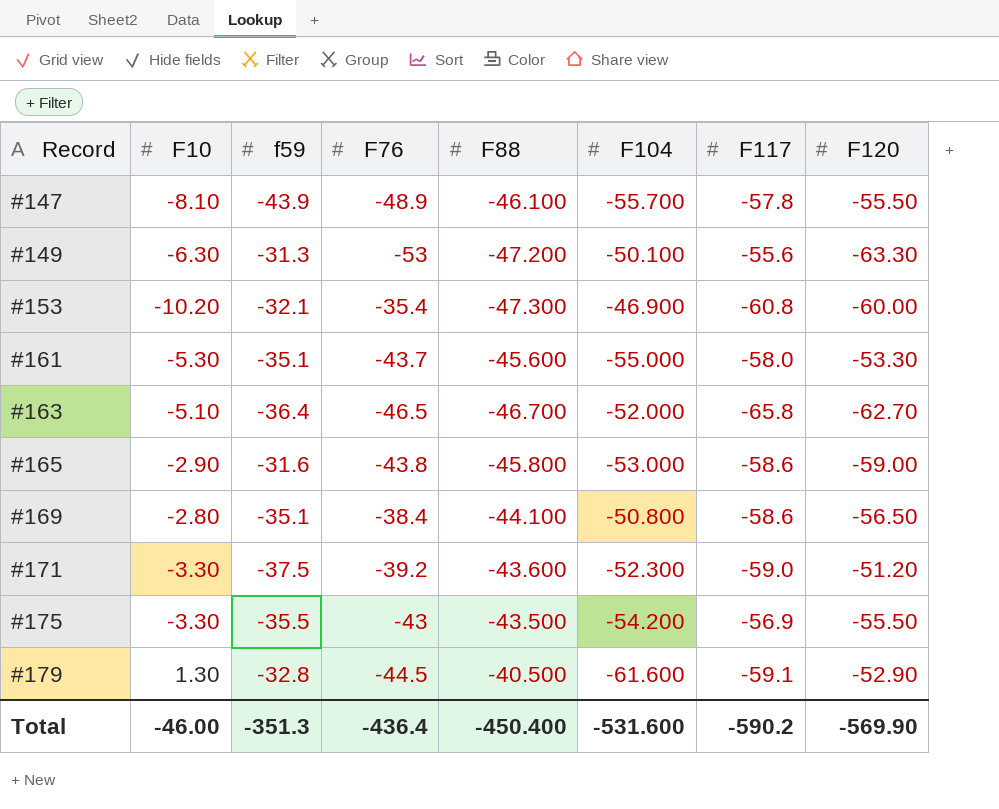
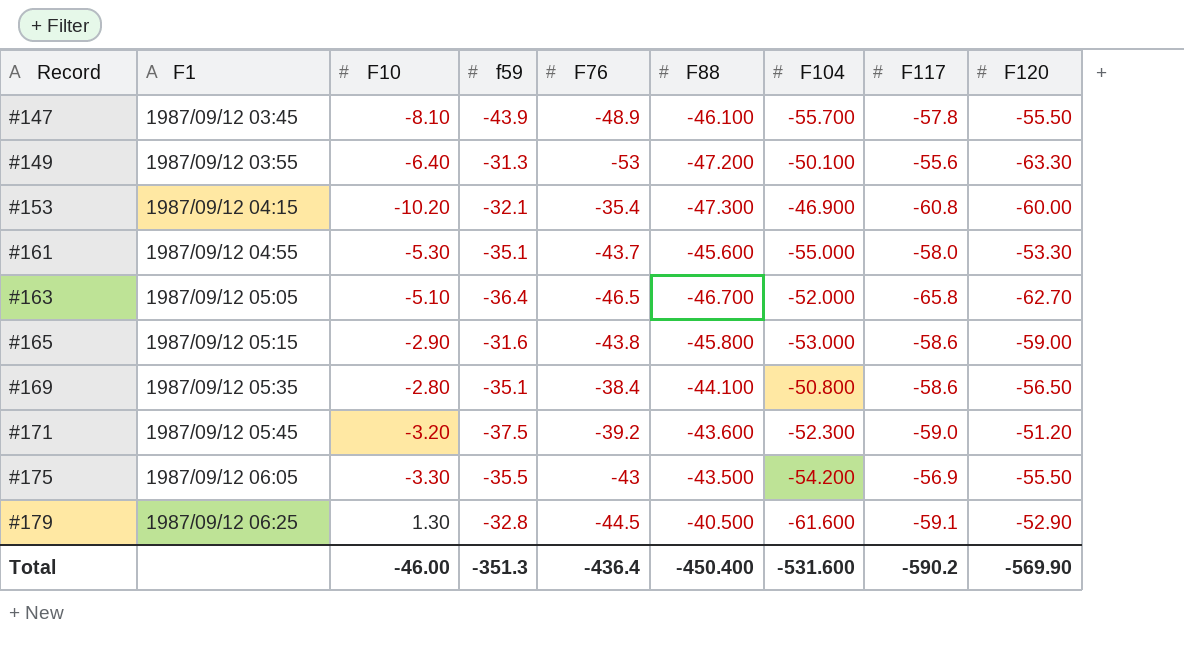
column F1 | position: none -> 2
#149 | F10: -6.30 -> -6.40
#171 | F10: -3.30 -> -3.20

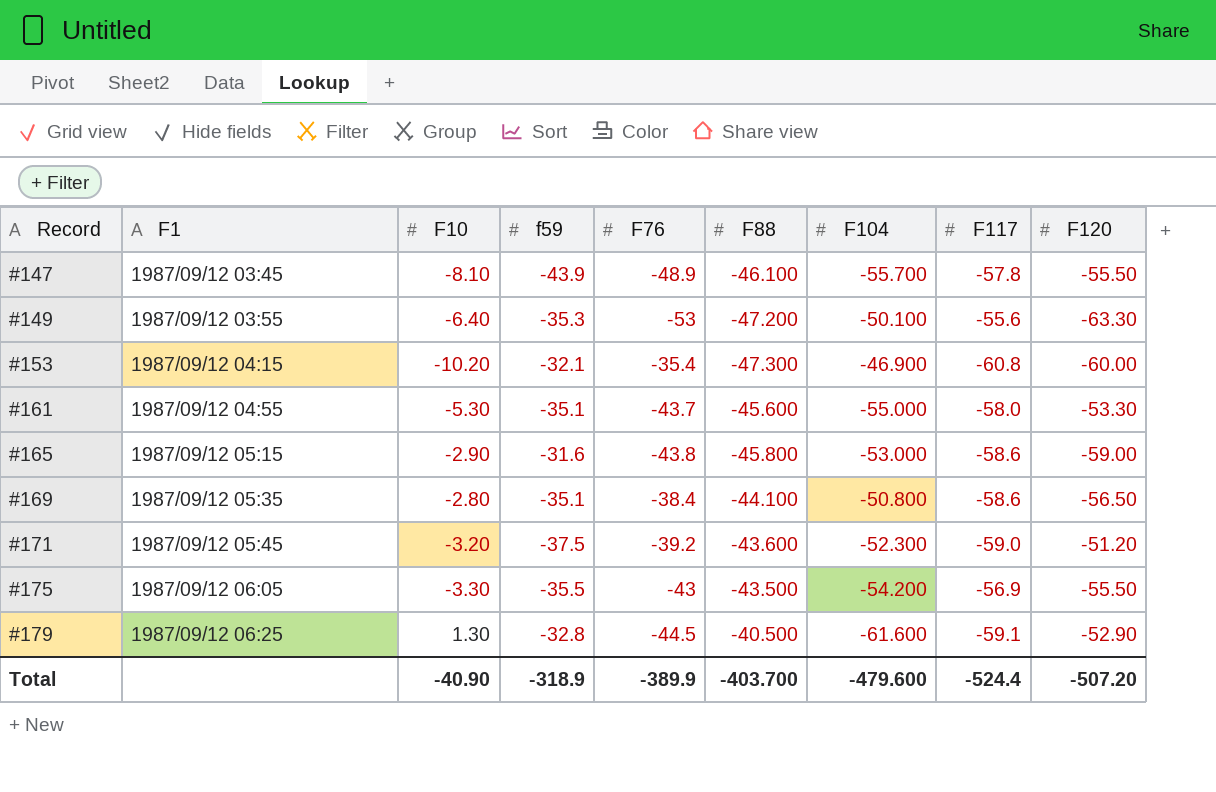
row #163: 1987/09/12 05:05 | -5.10 | -36.4 | -46.5 | -46.700 | -52.000 | -65.8 | -62.70 -> none
#149 | f59: -31.3 -> -35.3
Total | F10: -46.00 -> -40.90
Total | f59: -351.3 -> -318.9
Total | F76: -436.4 -> -389.9
Total | F88: -450.400 -> -403.700
Total | F104: -531.600 -> -479.600
Total | F117: -590.2 -> -524.4
Total | F120: -569.90 -> -507.20

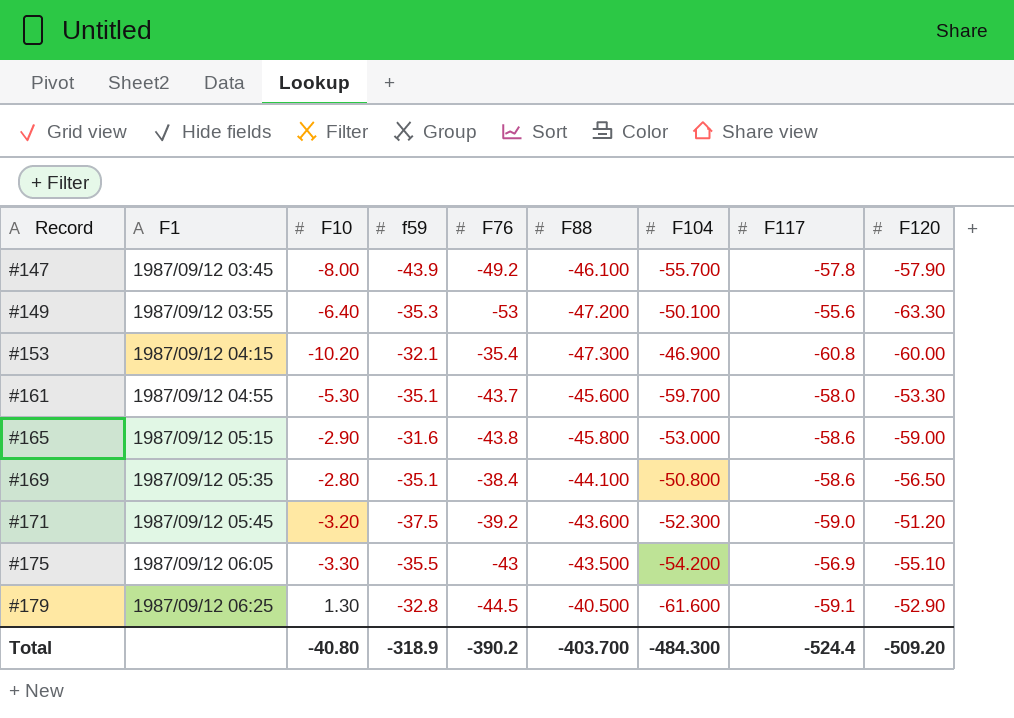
#147 | F10: -8.10 -> -8.00
#147 | F76: -48.9 -> -49.2
#147 | F120: -55.50 -> -57.90
#161 | F104: -55.000 -> -59.700
#175 | F120: -55.50 -> -55.10
Total | F10: -40.90 -> -40.80
Total | F76: -389.9 -> -390.2
Total | F104: -479.600 -> -484.300
Total | F120: -507.20 -> -509.20

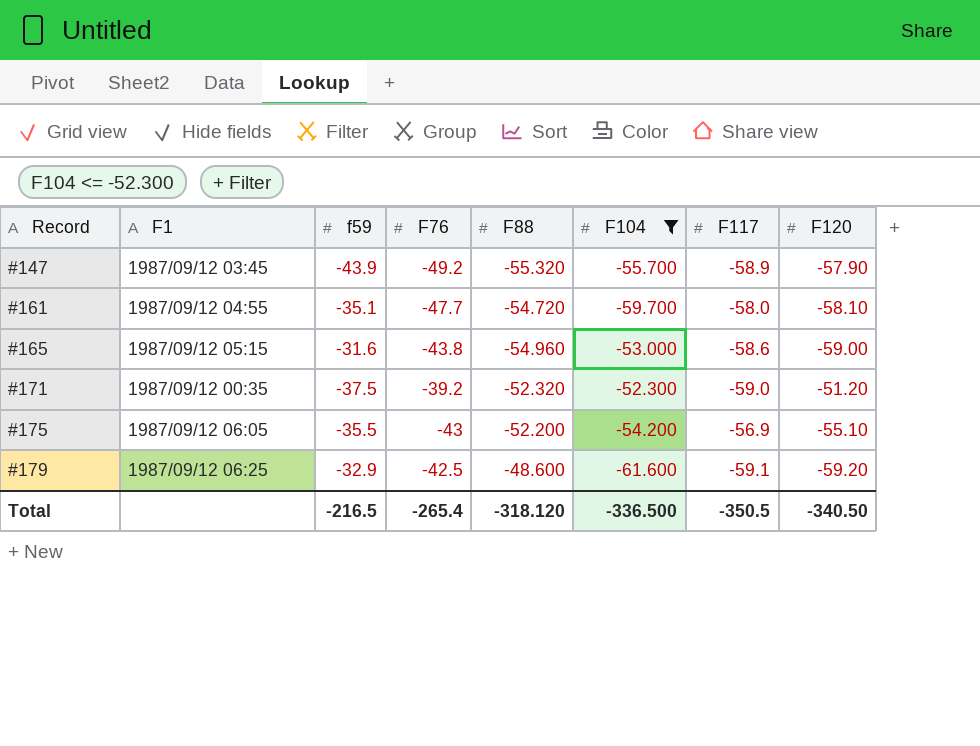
filter: none -> F104 <= -52.300
column F10 | position: 3 -> none
#147 | F88: -46.100 -> -55.320
#147 | F117: -57.8 -> -58.9
#161 | F76: -43.7 -> -47.7
#161 | F88: -45.600 -> -54.720
#161 | F120: -53.30 -> -58.10
#165 | F88: -45.800 -> -54.960
#171 | F1: 1987/09/12 05:45 -> 1987/09/12 00:35
#171 | F88: -43.600 -> -52.320
#175 | F88: -43.500 -> -52.200
#179 | f59: -32.8 -> -32.9
#179 | F76: -44.5 -> -42.5
#179 | F88: -40.500 -> -48.600
#179 | F120: -52.90 -> -59.20
Total | f59: -318.9 -> -216.5
Total | F76: -390.2 -> -265.4
Total | F88: -403.700 -> -318.120
Total | F104: -484.300 -> -336.500
Total | F117: -524.4 -> -350.5
Total | F120: -509.20 -> -340.50

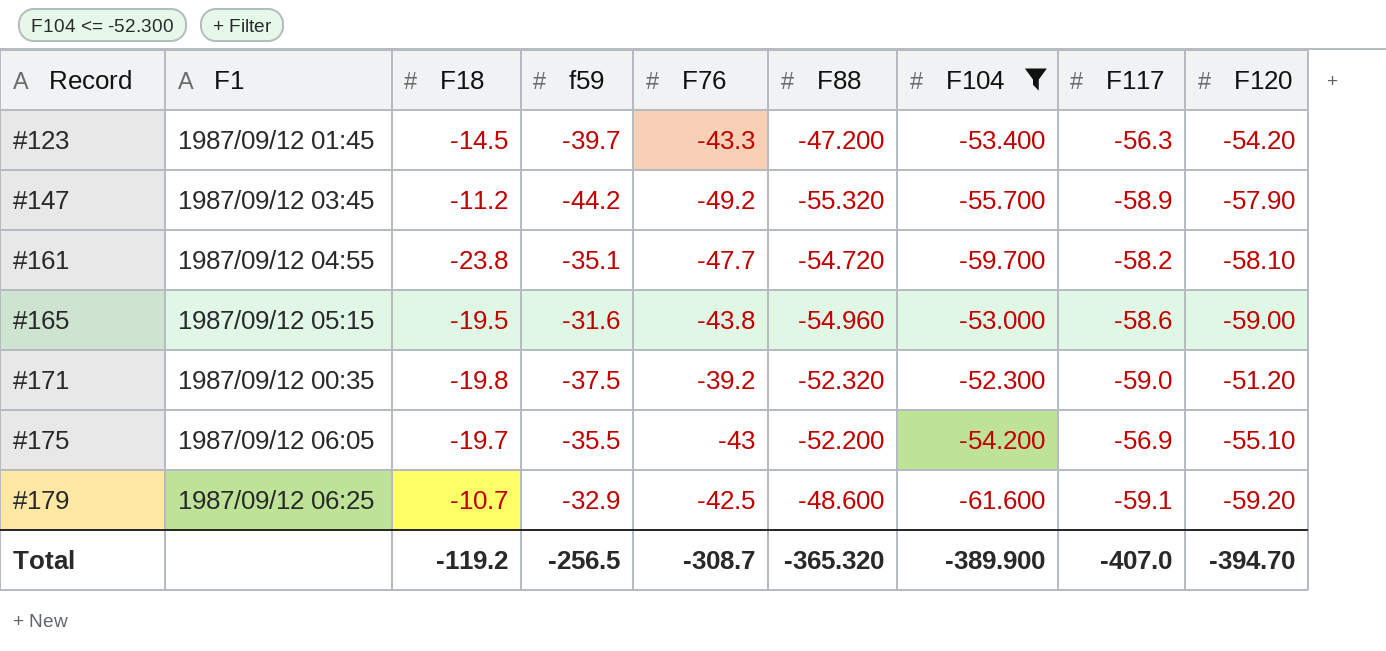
column F18 | position: none -> 3
row #123: none -> 1987/09/12 01:45 | -14.5 | -39.7 | -43.3 | -47.200 | -53.400 | -56.3 | -54.20
#147 | f59: -43.9 -> -44.2
#161 | F117: -58.0 -> -58.2
Total | f59: -216.5 -> -256.5
Total | F76: -265.4 -> -308.7
Total | F88: -318.120 -> -365.320
Total | F104: -336.500 -> -389.900
Total | F117: -350.5 -> -407.0
Total | F120: -340.50 -> -394.70

